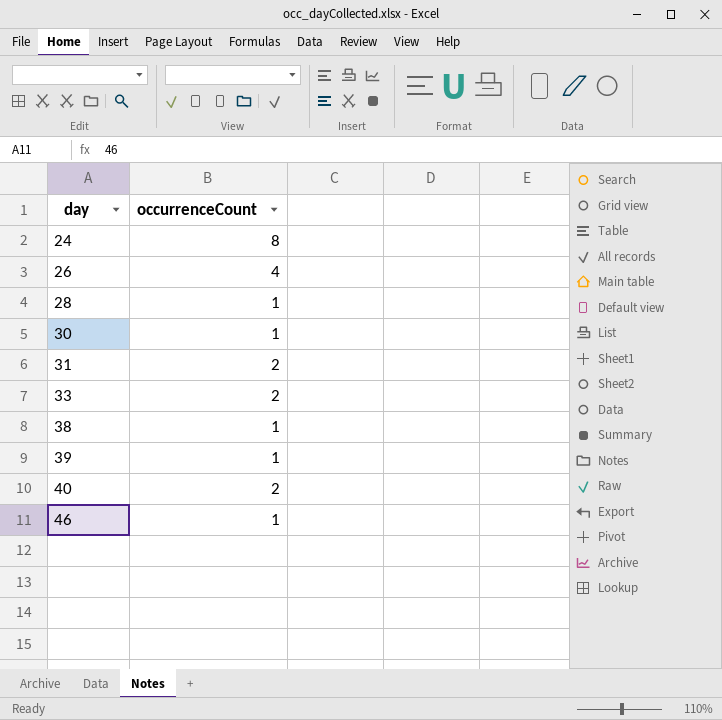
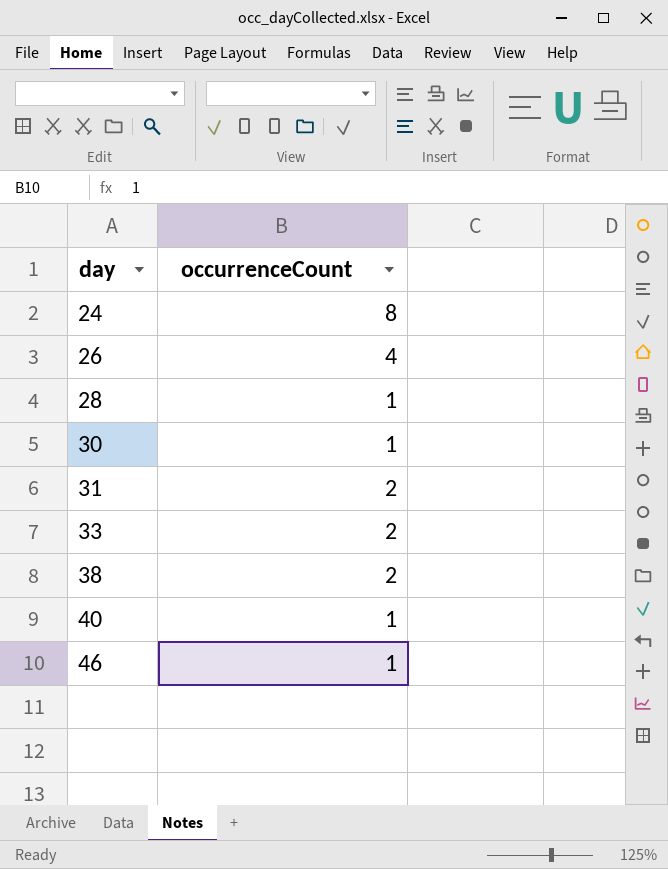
row 39: 1 -> none
38 | occurrenceCount: 1 -> 2
40 | occurrenceCount: 2 -> 1

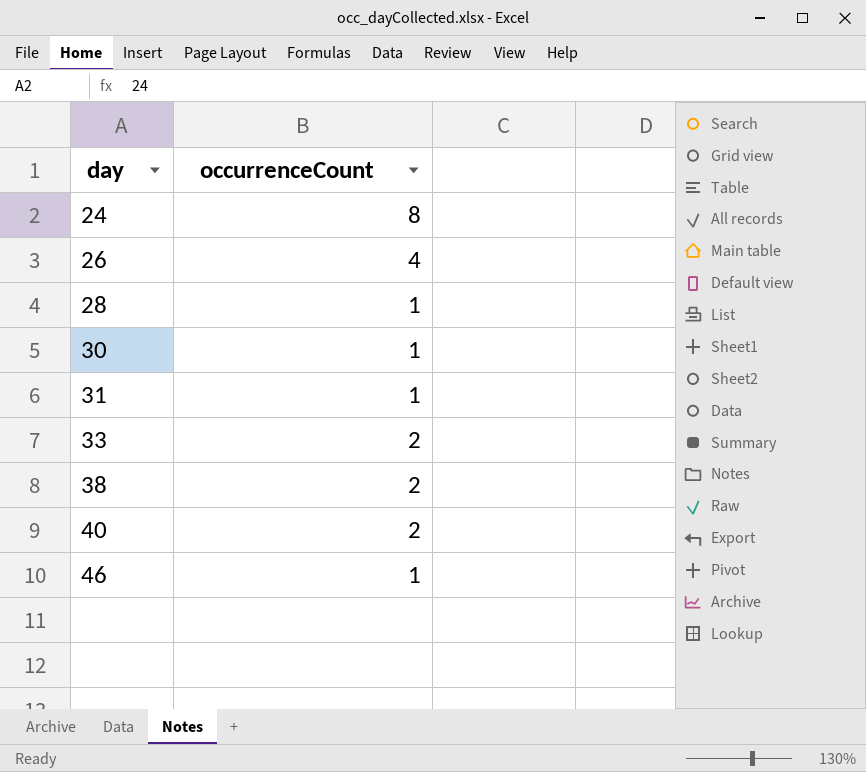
31 | occurrenceCount: 2 -> 1
40 | occurrenceCount: 1 -> 2

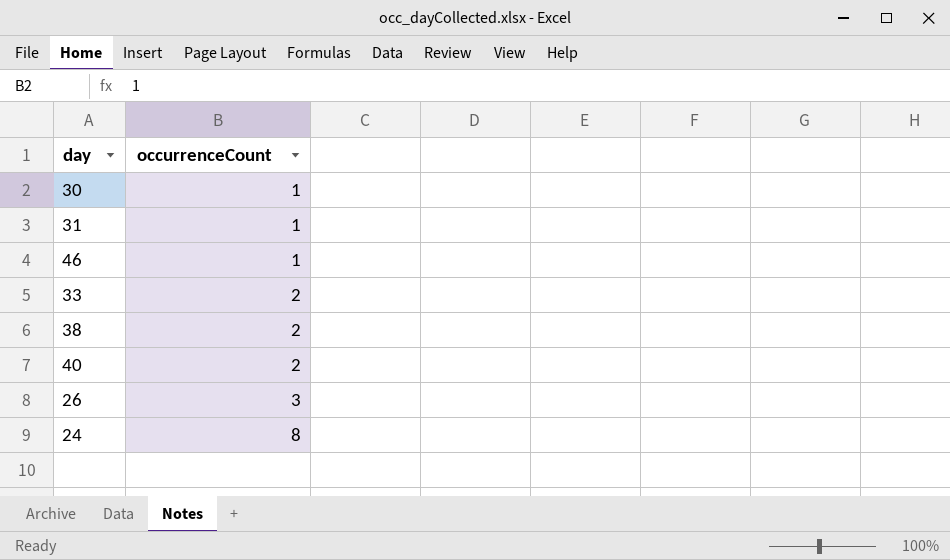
row order: day ascending -> occurrenceCount ascending
row 28: 1 -> none
26 | occurrenceCount: 4 -> 3

